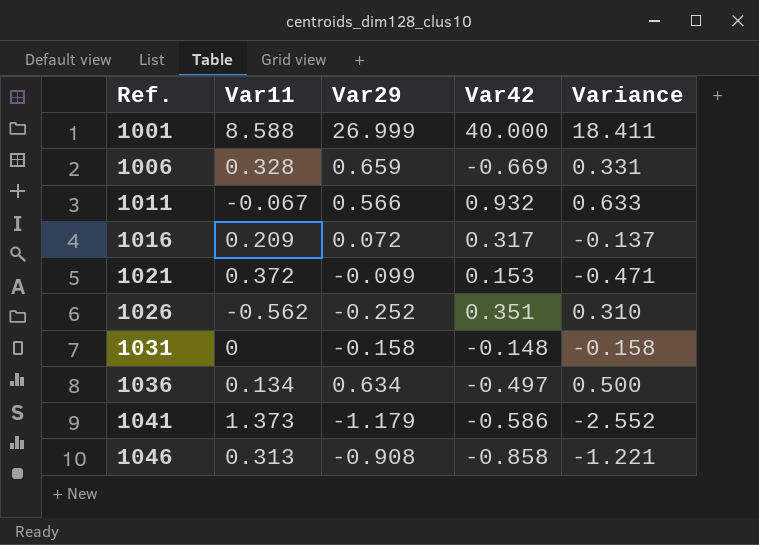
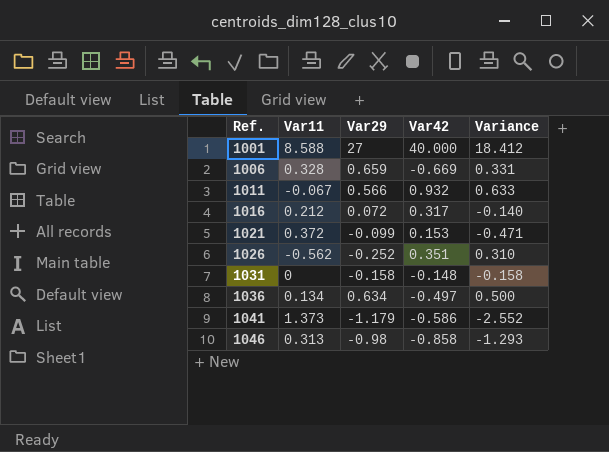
1001 | Var29: 26.999 -> 27
1001 | Variance: 18.411 -> 18.412
1016 | Var11: 0.209 -> 0.212
1016 | Variance: -0.137 -> -0.140
1046 | Var29: -0.908 -> -0.98
1046 | Variance: -1.221 -> -1.293

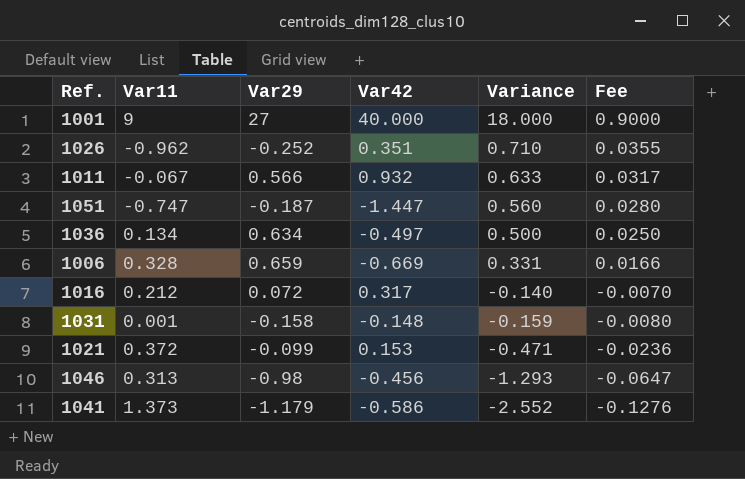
row order: Ref. ascending -> Variance descending
column Fee | formula: none -> [Variance] * 0.05
1001 | Var11: 8.588 -> 9
1001 | Variance: 18.412 -> 18.000
1026 | Var11: -0.562 -> -0.962
1026 | Variance: 0.310 -> 0.710
row 1051: none -> -0.747 | -0.187 | -1.447 | 0.560 | 0.0280
1031 | Var11: 0 -> 0.001
1031 | Variance: -0.158 -> -0.159
1046 | Var42: -0.858 -> -0.456

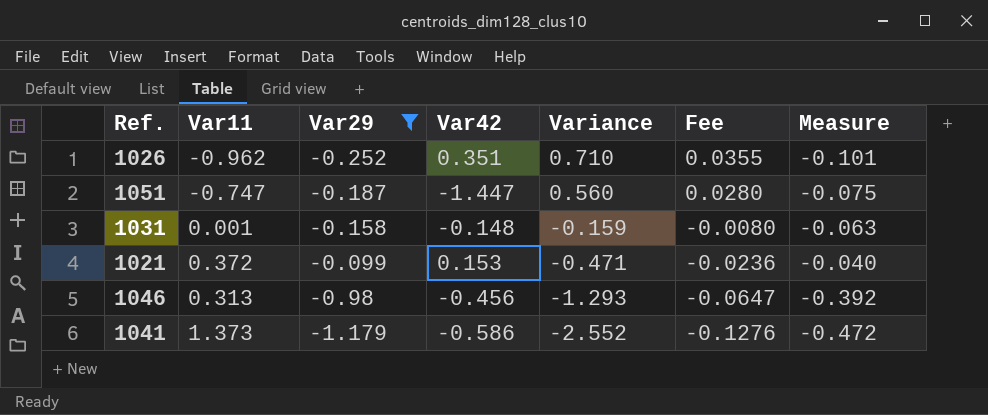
filter: none -> Var29 <= -0.099
column Measure | formula: none -> [Var29] * 0.4

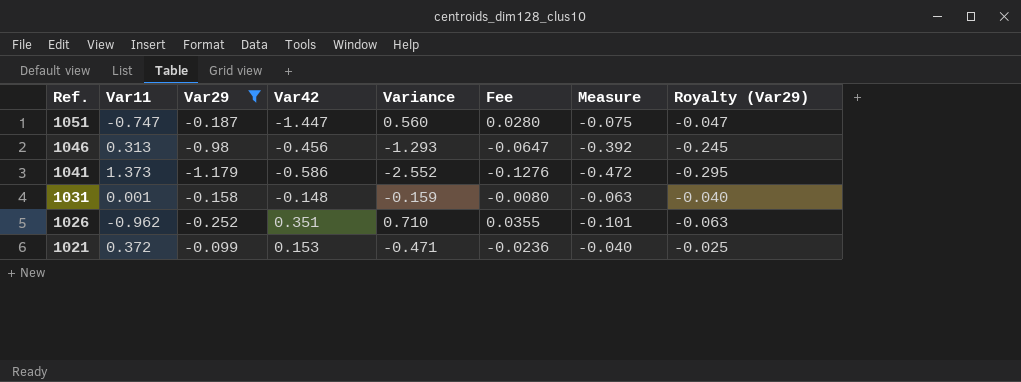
row order: Variance descending -> Ref. descending
column Royalty (Var29) | formula: none -> [Var29] * 0.25

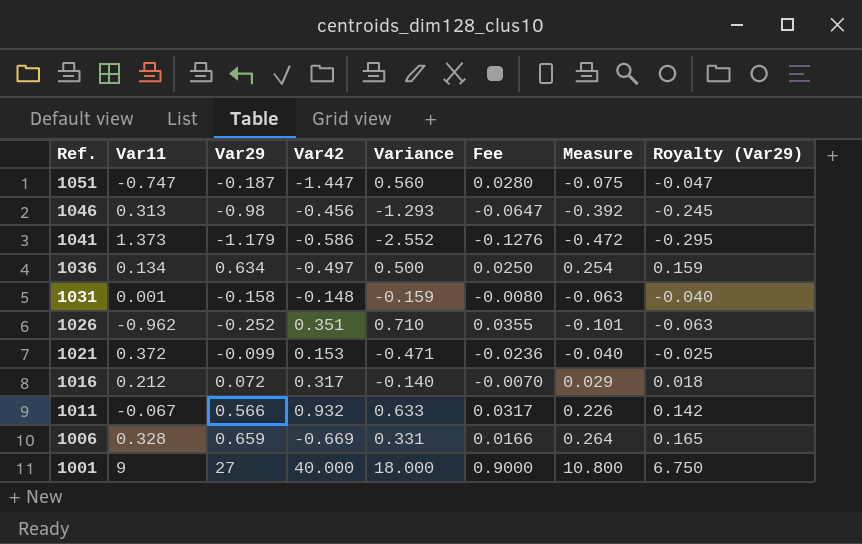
filter: Var29 <= -0.099 -> none

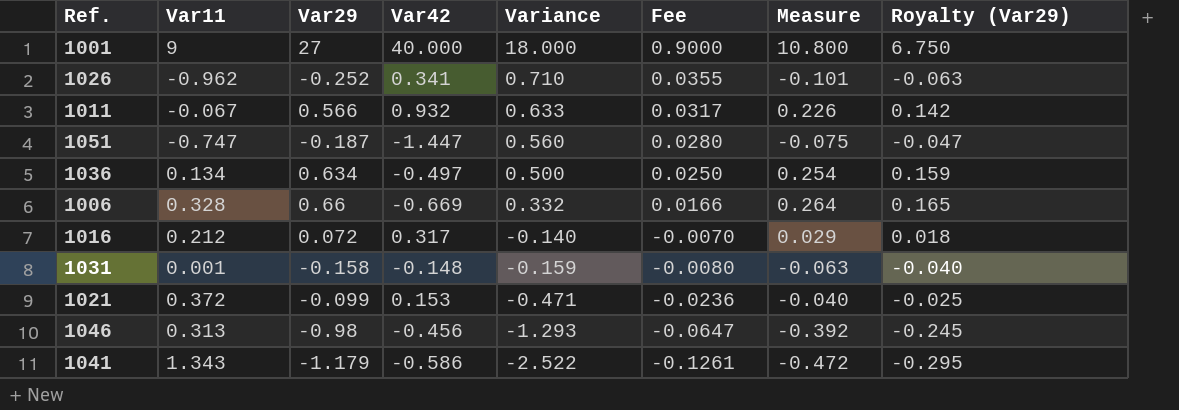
row order: Ref. descending -> Variance descending
1026 | Var42: 0.351 -> 0.341
1006 | Var29: 0.659 -> 0.66
1006 | Variance: 0.331 -> 0.332
1041 | Var11: 1.373 -> 1.343
1041 | Variance: -2.552 -> -2.522
1041 | Fee: -0.1276 -> -0.1261

